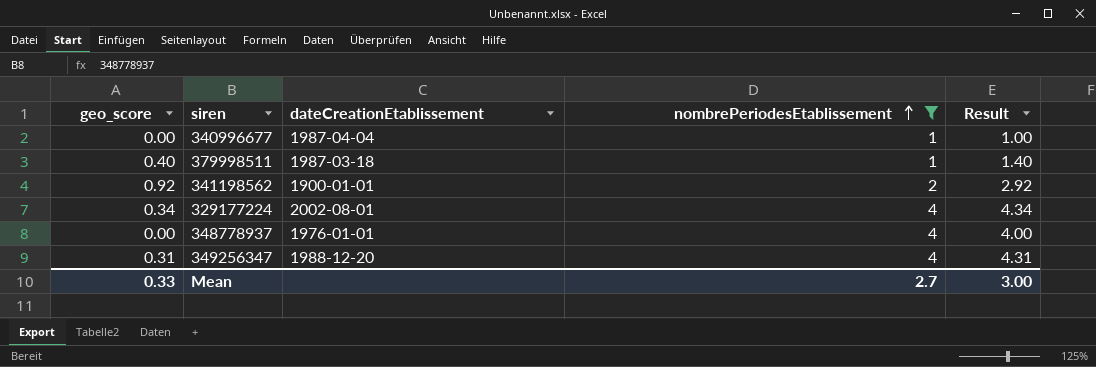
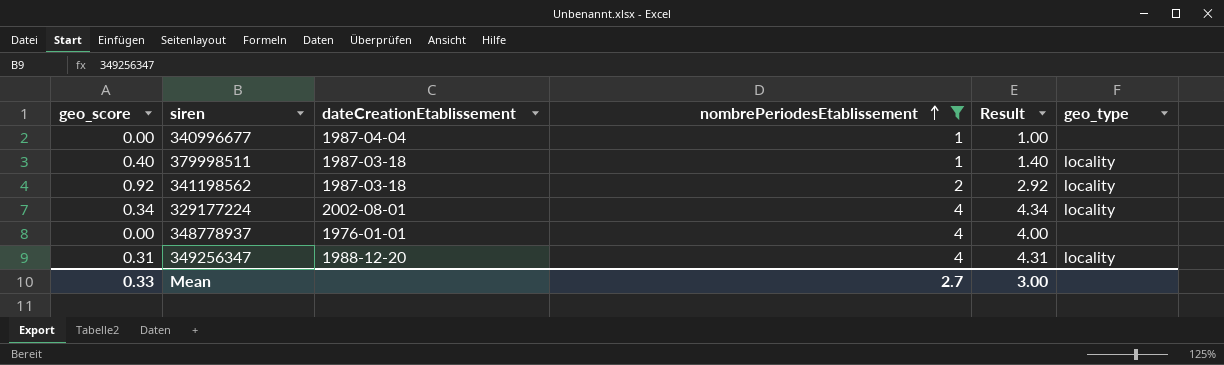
column geo_type | position: none -> 6
341198562 | dateCreationEtablissement: 1900-01-01 -> 1987-03-18

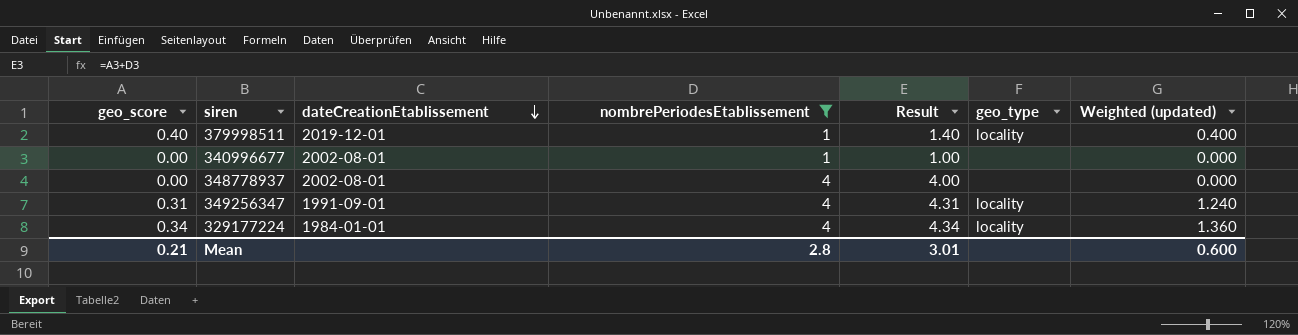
row order: nombrePeriodesEtablissement ascending -> dateCreationEtablissement descending
column Weighted (updated) | formula: none -> [geo_score] * [nombrePeriodesEtablissement]
row 341198562: 0.92 | 1987-03-18 | 2 | 2.92 | locality -> none
379998511 | dateCreationEtablissement: 1987-03-18 -> 2019-12-01
340996677 | dateCreationEtablissement: 1987-04-04 -> 2002-08-01
348778937 | dateCreationEtablissement: 1976-01-01 -> 2002-08-01
349256347 | dateCreationEtablissement: 1988-12-20 -> 1991-09-01
329177224 | dateCreationEtablissement: 2002-08-01 -> 1984-01-01
Mean | geo_score: 0.33 -> 0.21
Mean | nombrePeriodesEtablissement: 2.7 -> 2.8
Mean | Result: 3.00 -> 3.01

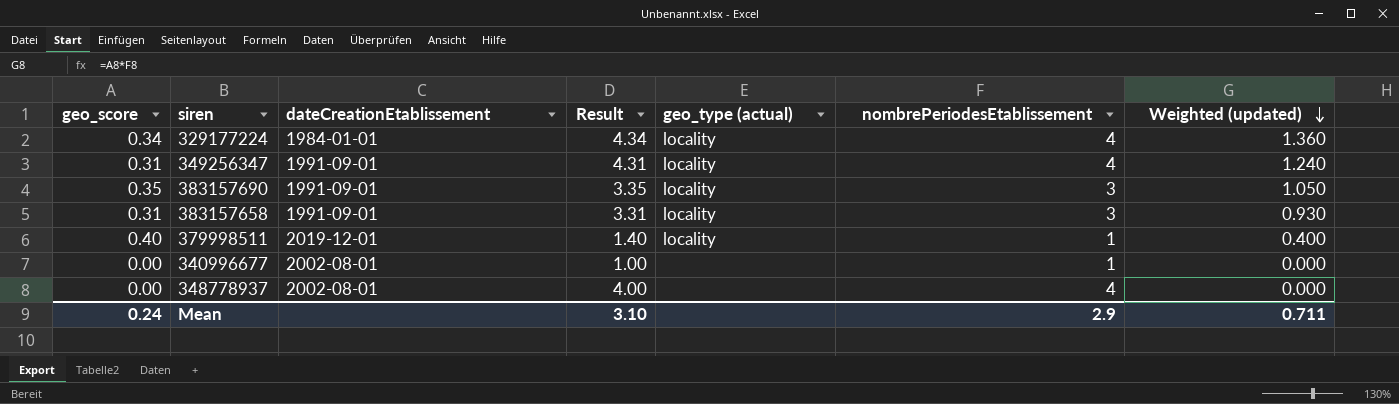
filter: nombrePeriodesEtablissement != 3 -> none
row order: dateCreationEtablissement descending -> Weighted (updated) descending
column name: geo_type -> geo_type (actual)
column nombrePeriodesEtablissement | position: 4 -> 6
Mean | geo_score: 0.21 -> 0.24
Mean | Result: 3.01 -> 3.10
Mean | nombrePeriodesEtablissement: 2.8 -> 2.9
Mean | Weighted (updated): 0.600 -> 0.711

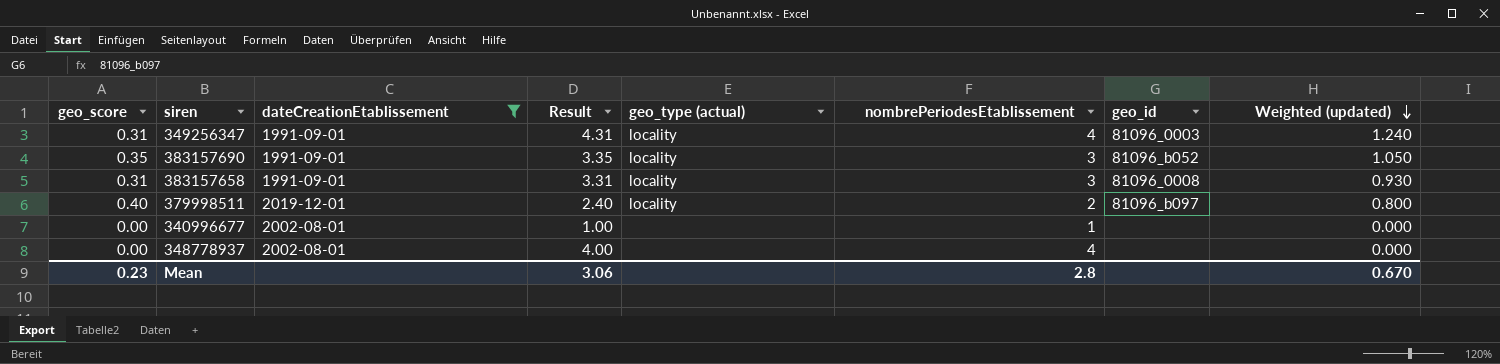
filter: none -> dateCreationEtablissement != 1984-01-01
column geo_id | position: none -> 7
379998511 | Result: 1.40 -> 2.40
379998511 | nombrePeriodesEtablissement: 1 -> 2
379998511 | Weighted (updated): 0.400 -> 0.800
Mean | geo_score: 0.24 -> 0.23
Mean | Result: 3.10 -> 3.06
Mean | nombrePeriodesEtablissement: 2.9 -> 2.8
Mean | Weighted (updated): 0.711 -> 0.670

